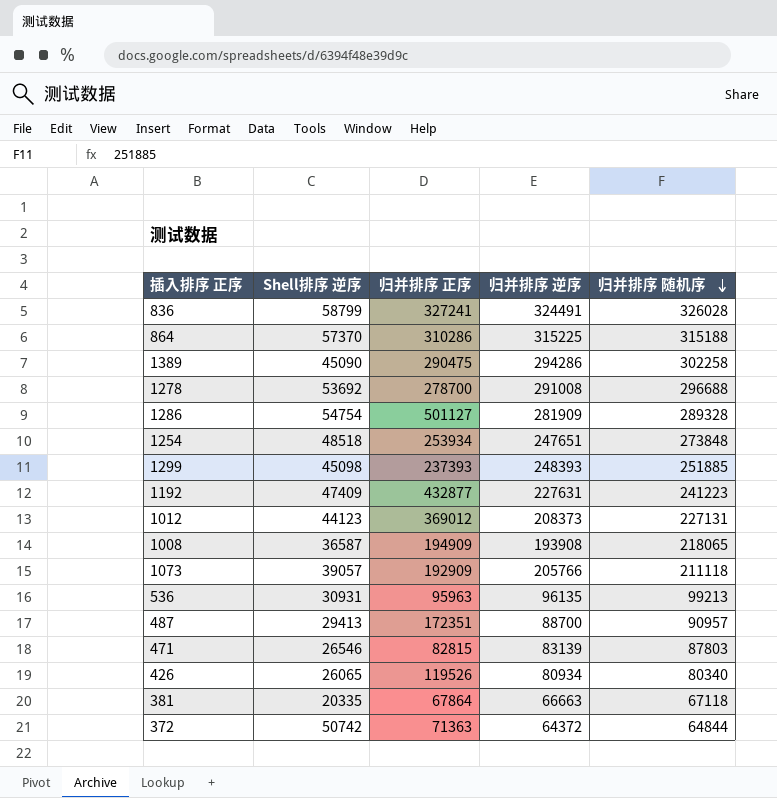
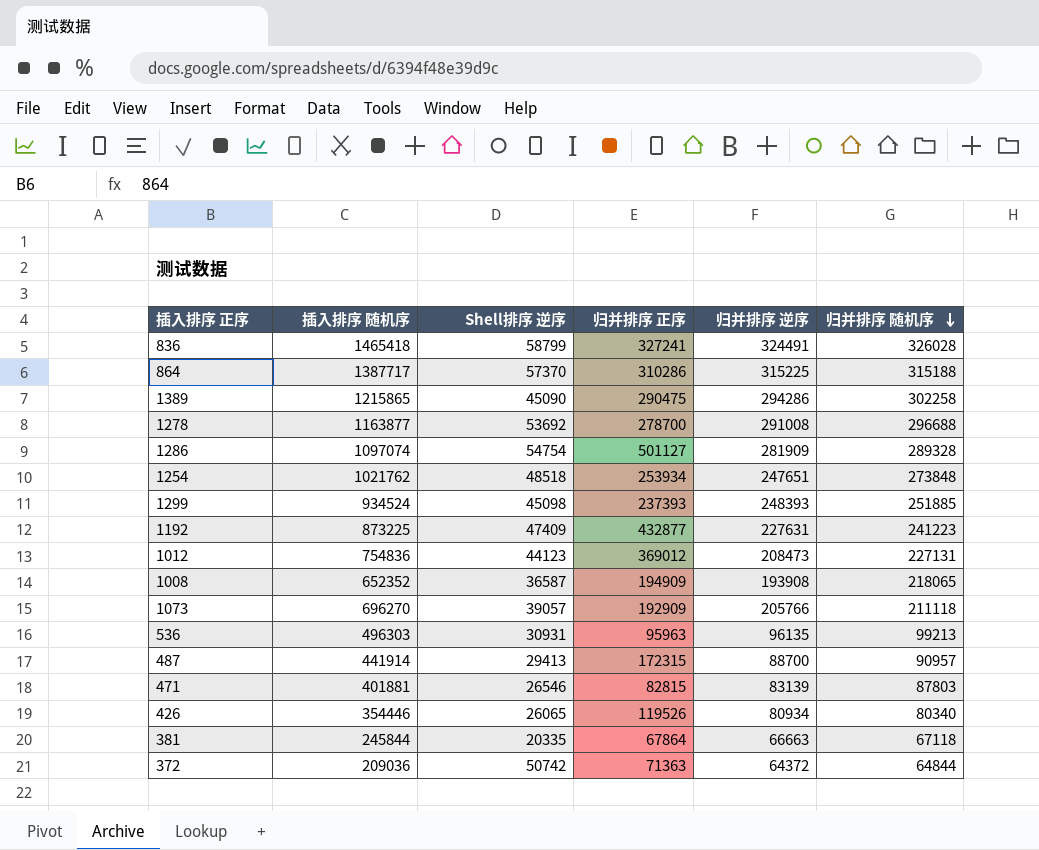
column 插入排序 随机序 | position: none -> 2
1012 | 归并排序 逆序: 208373 -> 208473
487 | 归并排序 正序: 172351 -> 172315

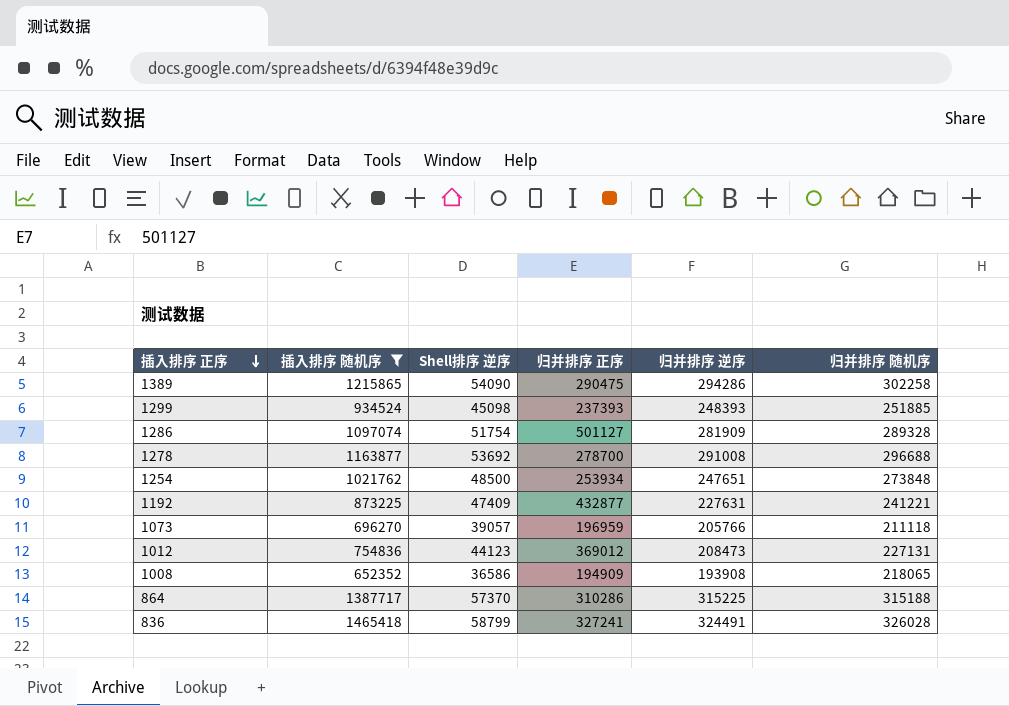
filter: none -> 插入排序 随机序 >= 652352
row order: 归并排序 随机序 descending -> 插入排序 正序 descending
1389 | Shell排序 逆序: 45090 -> 54090
1286 | Shell排序 逆序: 54754 -> 51754
1254 | Shell排序 逆序: 48518 -> 48500
1192 | 归并排序 随机序: 241223 -> 241221
1073 | 归并排序 正序: 192909 -> 196959
1008 | Shell排序 逆序: 36587 -> 36586

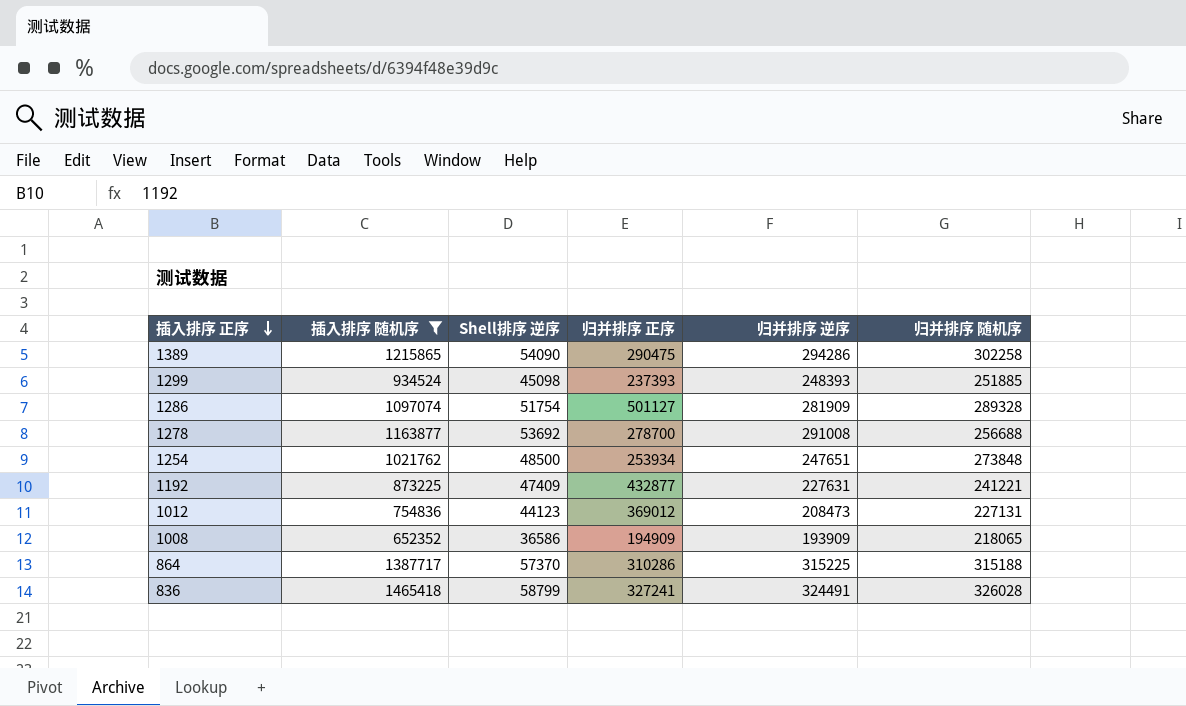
row 1073: 696270 | 39057 | 196959 | 205766 | 211118 -> none
1278 | 归并排序 随机序: 296688 -> 256688
1008 | 归并排序 逆序: 193908 -> 193909

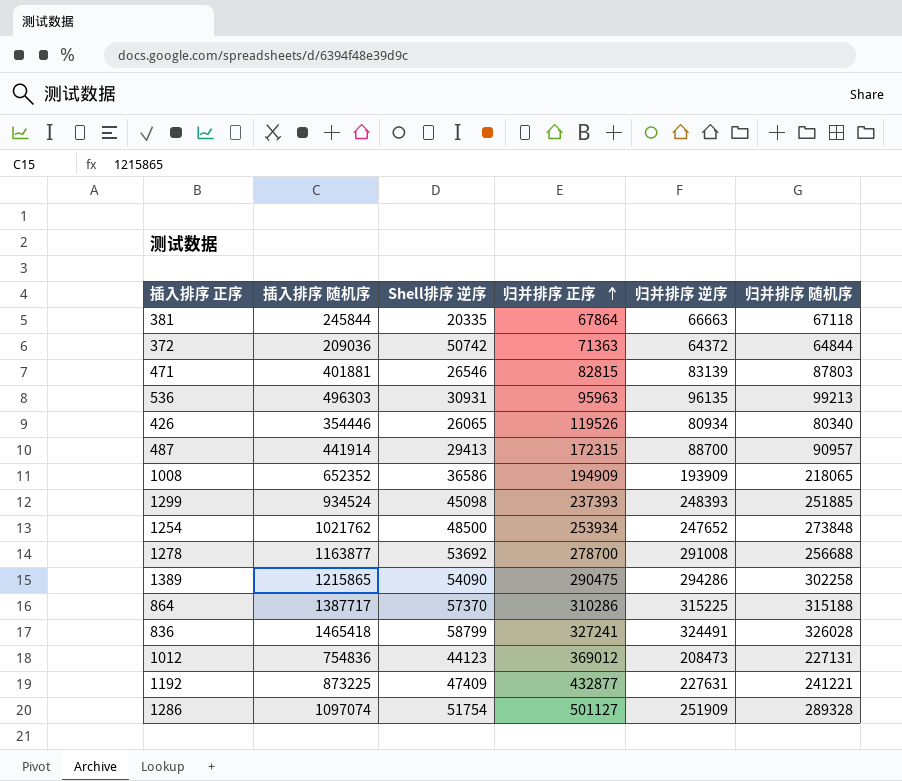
filter: 插入排序 随机序 >= 652352 -> none
row order: 插入排序 正序 descending -> 归并排序 正序 ascending
1254 | 归并排序 逆序: 247651 -> 247652
1286 | 归并排序 逆序: 281909 -> 251909

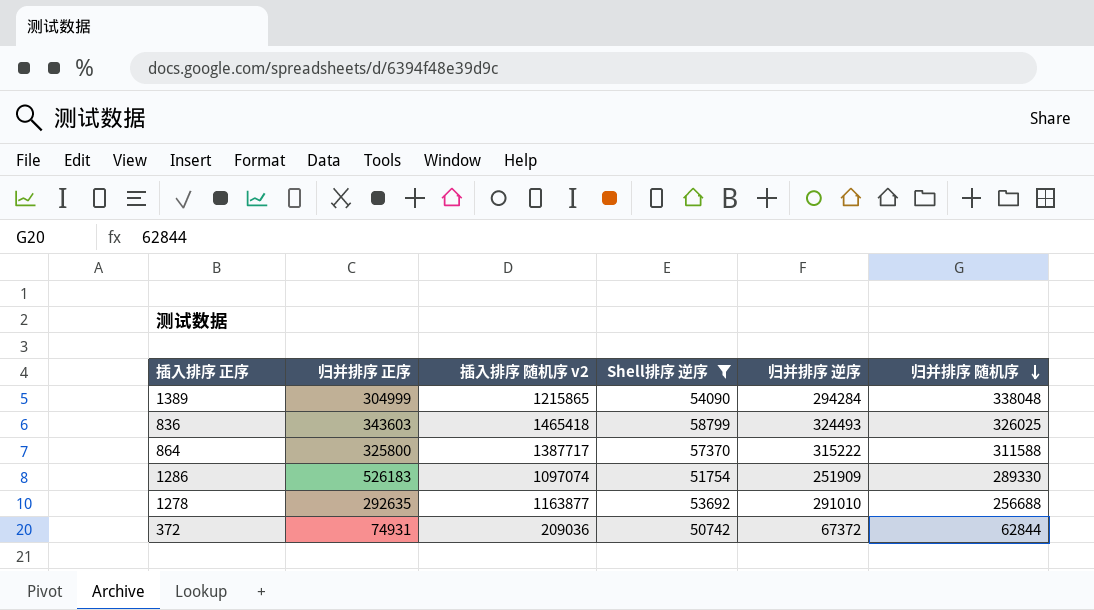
filter: none -> Shell排序 逆序 >= 50742
row order: 归并排序 正序 ascending -> 归并排序 随机序 descending
column 归并排序 正序 | position: 4 -> 2
column name: 插入排序 随机序 -> 插入排序 随机序 v2
1389 | 归并排序 正序: 290475 -> 304999
1389 | 归并排序 逆序: 294286 -> 294284
1389 | 归并排序 随机序: 302258 -> 338048
836 | 归并排序 正序: 327241 -> 343603
836 | 归并排序 逆序: 324491 -> 324493
836 | 归并排序 随机序: 326028 -> 326025
864 | 归并排序 正序: 310286 -> 325800
864 | 归并排序 逆序: 315225 -> 315222
864 | 归并排序 随机序: 315188 -> 311588
1286 | 归并排序 正序: 501127 -> 526183
1286 | 归并排序 随机序: 289328 -> 289330
1278 | 归并排序 正序: 278700 -> 292635
1278 | 归并排序 逆序: 291008 -> 291010
372 | 归并排序 正序: 71363 -> 74931
372 | 归并排序 逆序: 64372 -> 67372
372 | 归并排序 随机序: 64844 -> 62844

